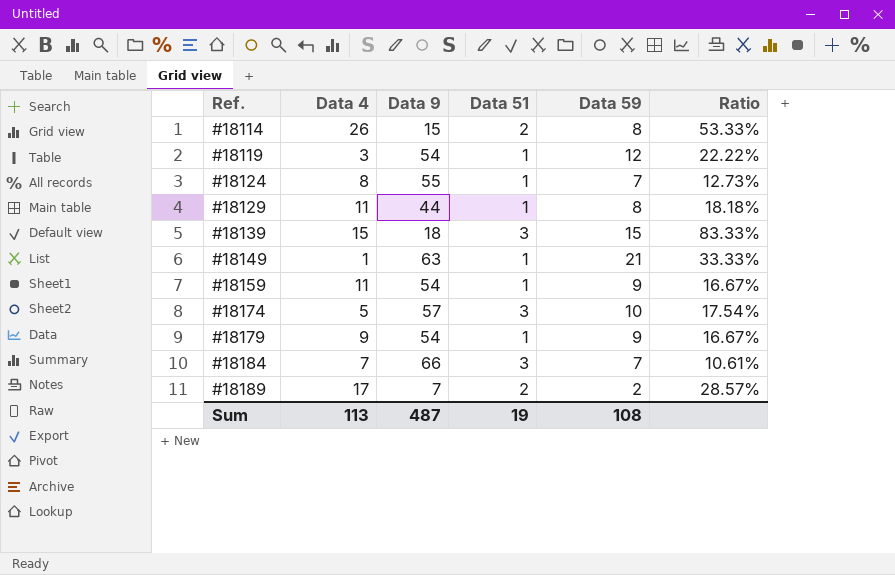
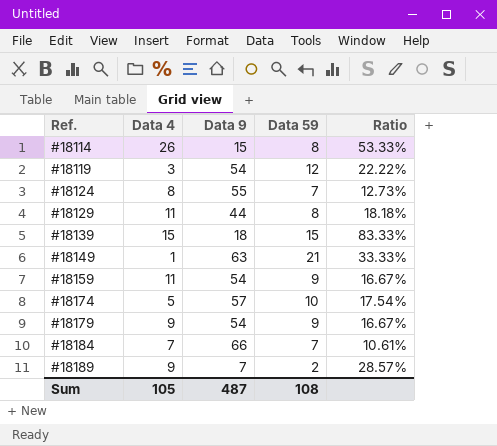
column Data 51 | position: 4 -> none
#18189 | Data 4: 17 -> 9
Sum | Data 4: 113 -> 105

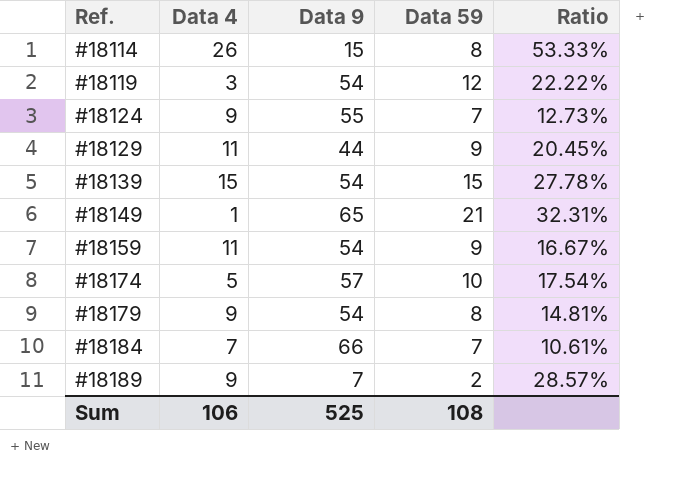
#18124 | Data 4: 8 -> 9
#18129 | Data 59: 8 -> 9
#18129 | Ratio: 18.18% -> 20.45%
#18139 | Data 9: 18 -> 54
#18139 | Ratio: 83.33% -> 27.78%
#18149 | Data 9: 63 -> 65
#18149 | Ratio: 33.33% -> 32.31%
#18179 | Data 59: 9 -> 8
#18179 | Ratio: 16.67% -> 14.81%
Sum | Data 4: 105 -> 106
Sum | Data 9: 487 -> 525

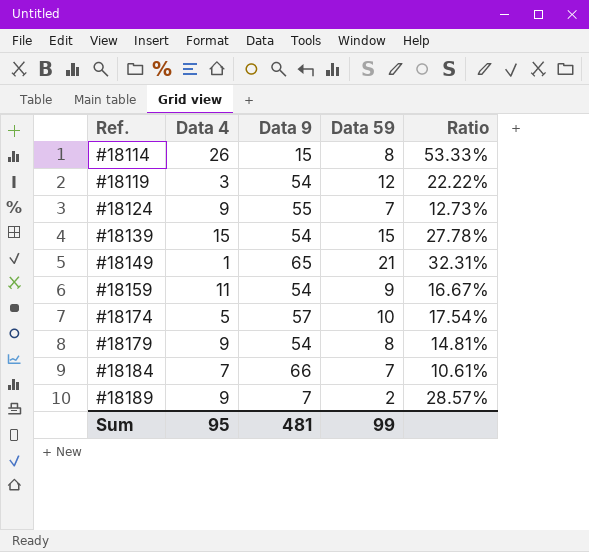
row #18129: 11 | 44 | 9 | 20.45% -> none
Sum | Data 4: 106 -> 95
Sum | Data 9: 525 -> 481
Sum | Data 59: 108 -> 99

